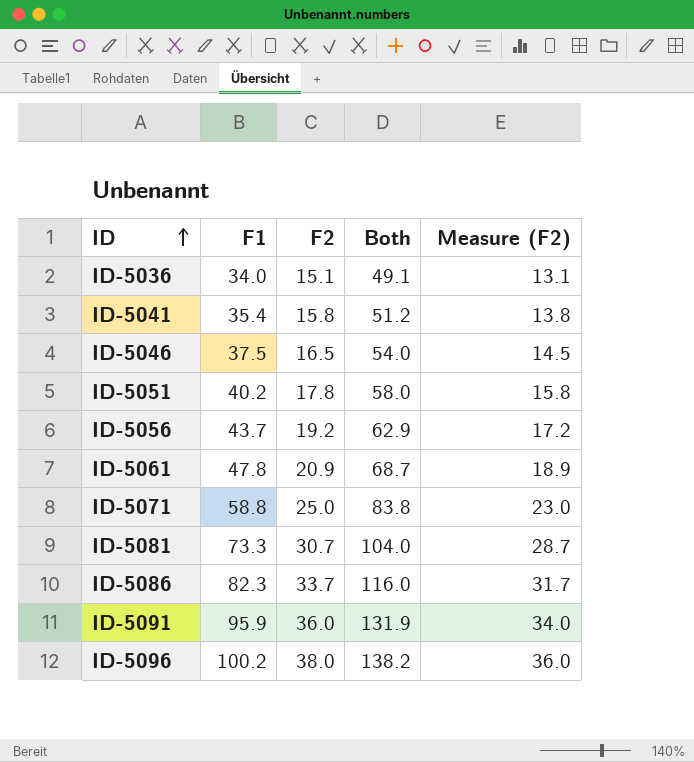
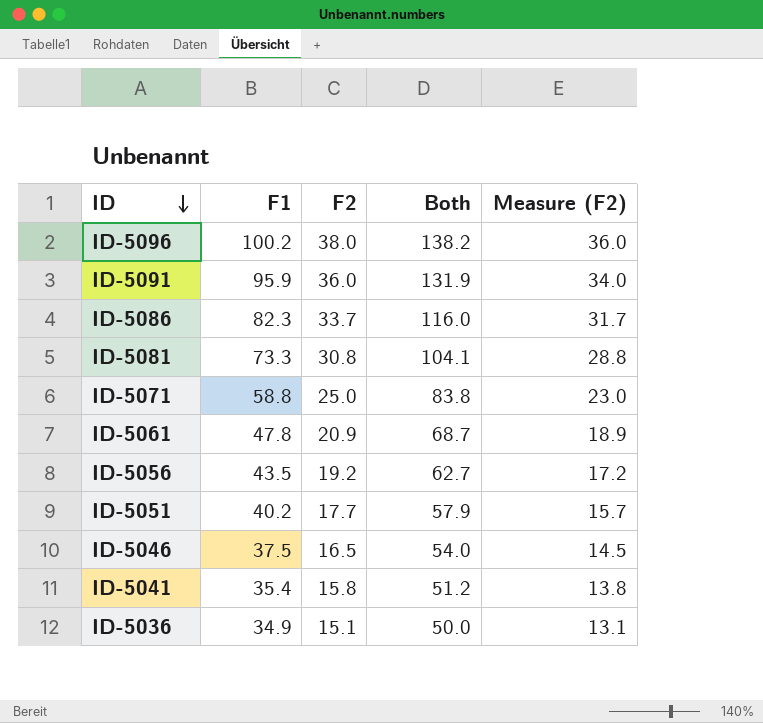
row order: ID ascending -> ID descending
ID-5081 | F2: 30.7 -> 30.8
ID-5081 | Both: 104.0 -> 104.1
ID-5081 | Measure (F2): 28.7 -> 28.8
ID-5056 | F1: 43.7 -> 43.5
ID-5056 | Both: 62.9 -> 62.7
ID-5051 | F2: 17.8 -> 17.7
ID-5051 | Both: 58.0 -> 57.9
ID-5051 | Measure (F2): 15.8 -> 15.7
ID-5036 | F1: 34.0 -> 34.9
ID-5036 | Both: 49.1 -> 50.0

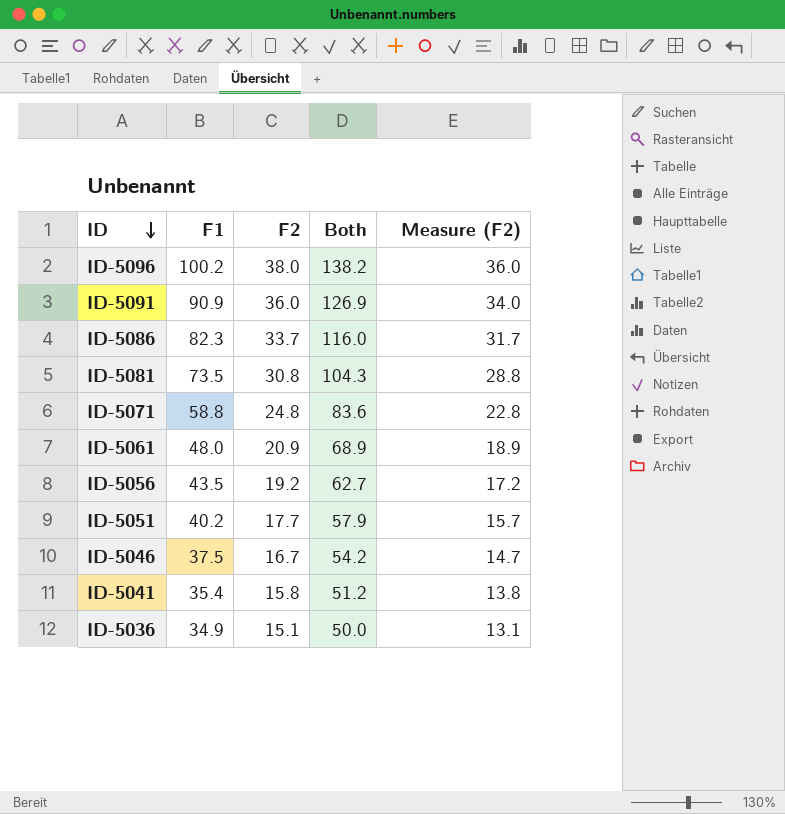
ID-5091 | F1: 95.9 -> 90.9
ID-5091 | Both: 131.9 -> 126.9
ID-5081 | F1: 73.3 -> 73.5
ID-5081 | Both: 104.1 -> 104.3
ID-5071 | F2: 25.0 -> 24.8
ID-5071 | Both: 83.8 -> 83.6
ID-5071 | Measure (F2): 23.0 -> 22.8
ID-5061 | F1: 47.8 -> 48.0
ID-5061 | Both: 68.7 -> 68.9
ID-5046 | F2: 16.5 -> 16.7
ID-5046 | Both: 54.0 -> 54.2
ID-5046 | Measure (F2): 14.5 -> 14.7

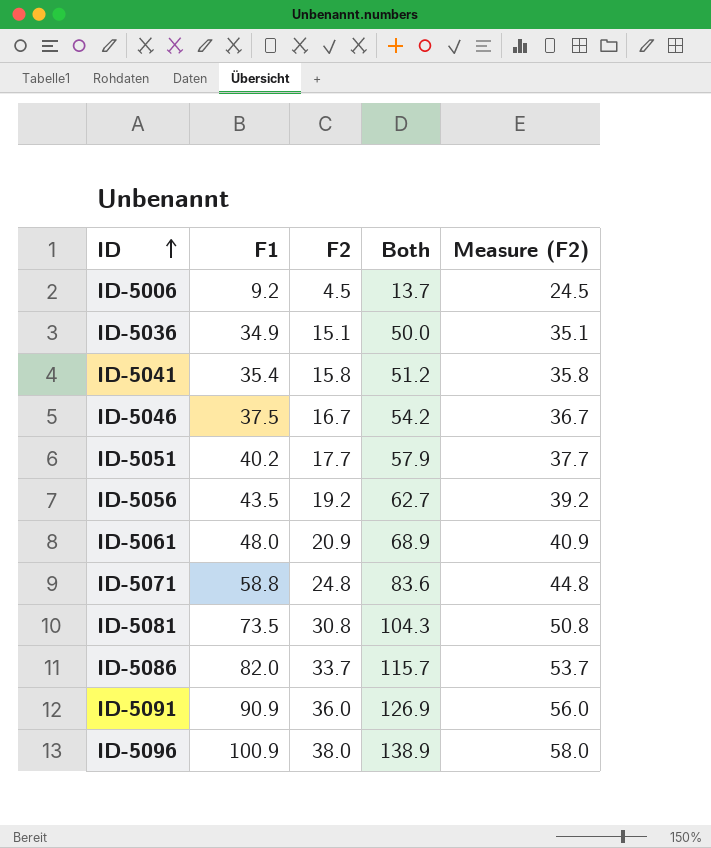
row order: ID descending -> ID ascending
column Measure (F2) | formula: [F2] - 2 -> [F2] + 20
row ID-5006: none -> 9.2 | 4.5 | 13.7 | 24.5
ID-5086 | F1: 82.3 -> 82.0
ID-5086 | Both: 116.0 -> 115.7
ID-5096 | F1: 100.2 -> 100.9
ID-5096 | Both: 138.2 -> 138.9

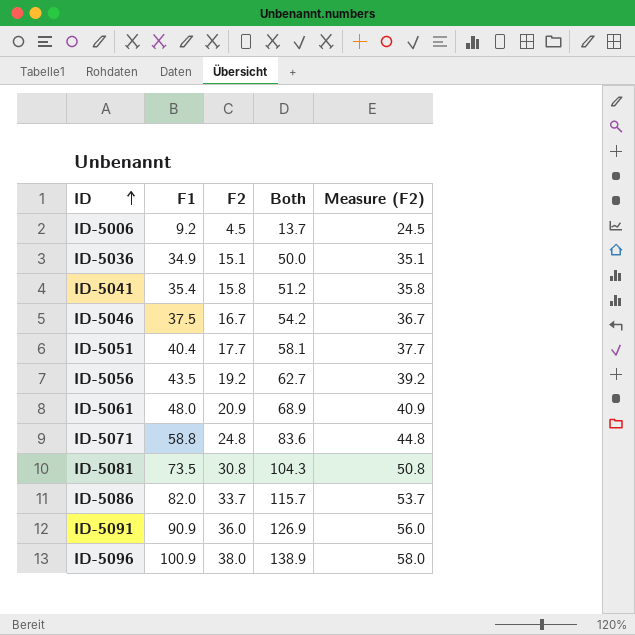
ID-5051 | F1: 40.2 -> 40.4
ID-5051 | Both: 57.9 -> 58.1

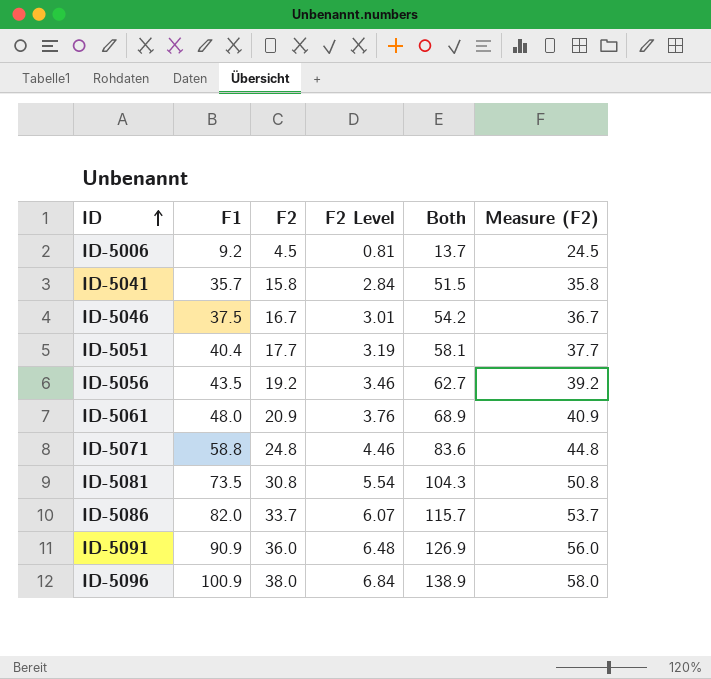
column F2 Level | formula: none -> [F2] * 0.18
row ID-5036: 34.9 | 15.1 | 50.0 | 35.1 -> none
ID-5041 | F1: 35.4 -> 35.7
ID-5041 | Both: 51.2 -> 51.5

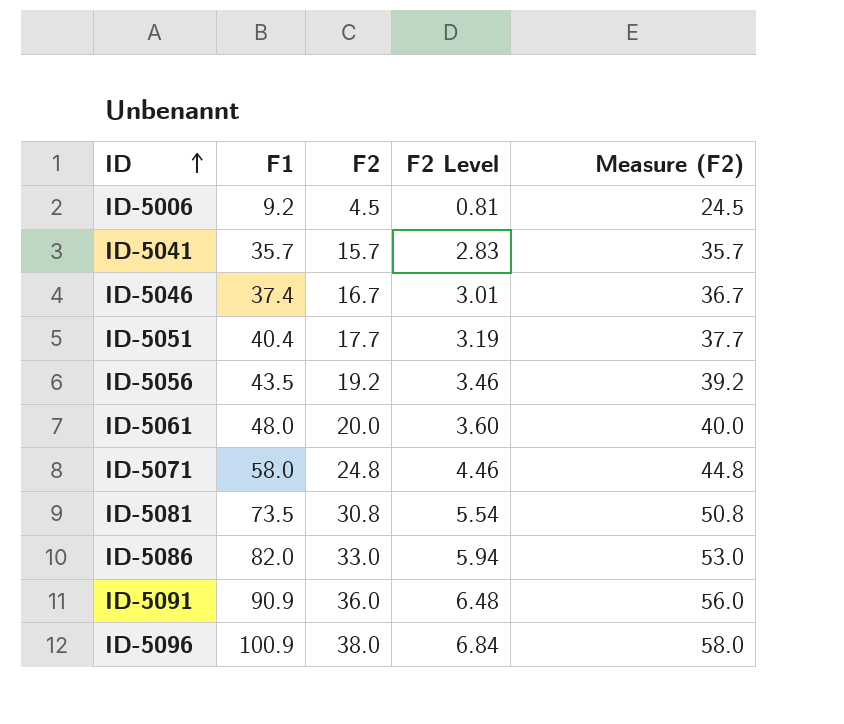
column Both | formula: [F1] + [F2] -> none
ID-5041 | F2: 15.8 -> 15.7
ID-5041 | F2 Level: 2.84 -> 2.83
ID-5041 | Measure (F2): 35.8 -> 35.7
ID-5046 | F1: 37.5 -> 37.4
ID-5061 | F2: 20.9 -> 20.0
ID-5061 | F2 Level: 3.76 -> 3.60
ID-5061 | Measure (F2): 40.9 -> 40.0
ID-5071 | F1: 58.8 -> 58.0
ID-5086 | F2: 33.7 -> 33.0
ID-5086 | F2 Level: 6.07 -> 5.94
ID-5086 | Measure (F2): 53.7 -> 53.0

